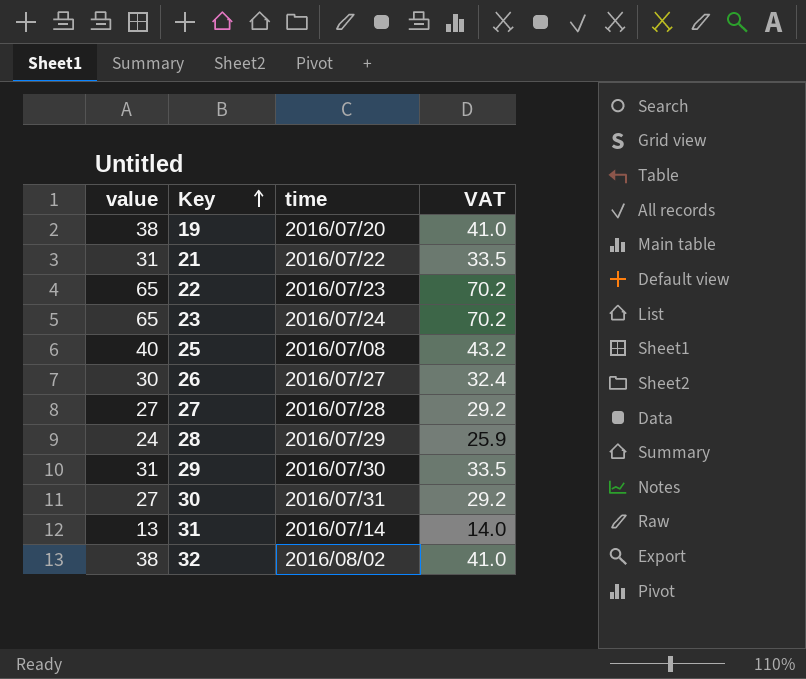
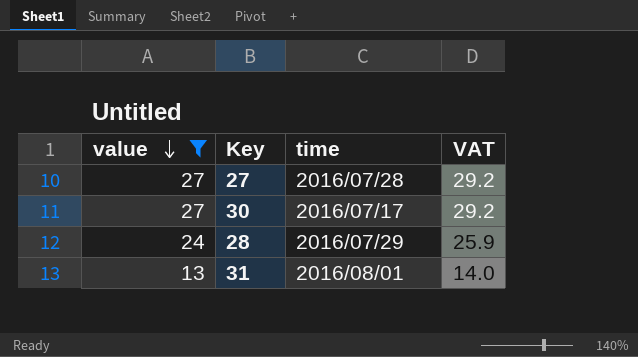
filter: none -> value <= 27
row order: Key ascending -> value descending
30 | time: 2016/07/31 -> 2016/07/17
31 | time: 2016/07/14 -> 2016/08/01

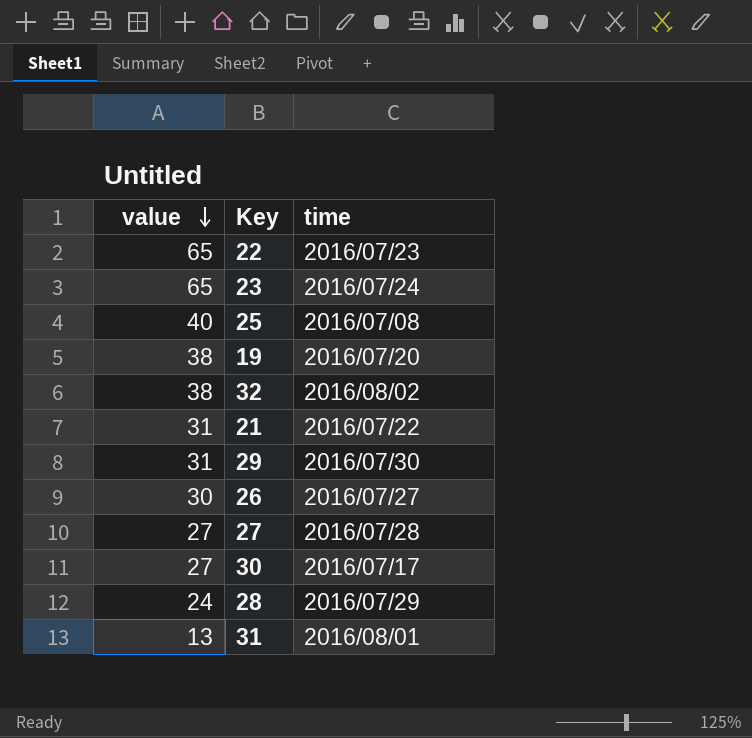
filter: value <= 27 -> none
column VAT | formula: [value] * 1.08 -> none

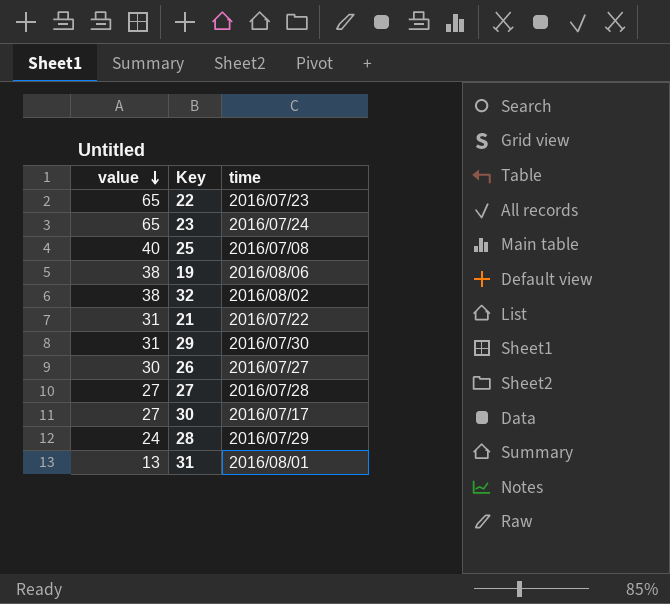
19 | time: 2016/07/20 -> 2016/08/06

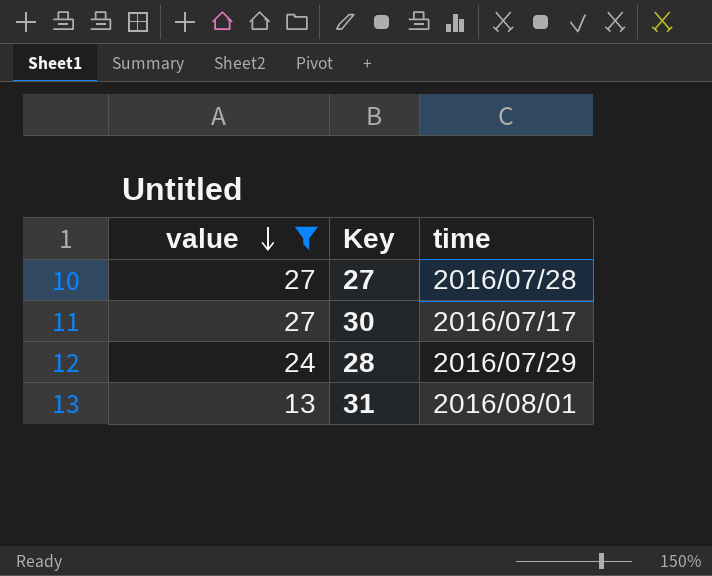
filter: none -> value <= 27

